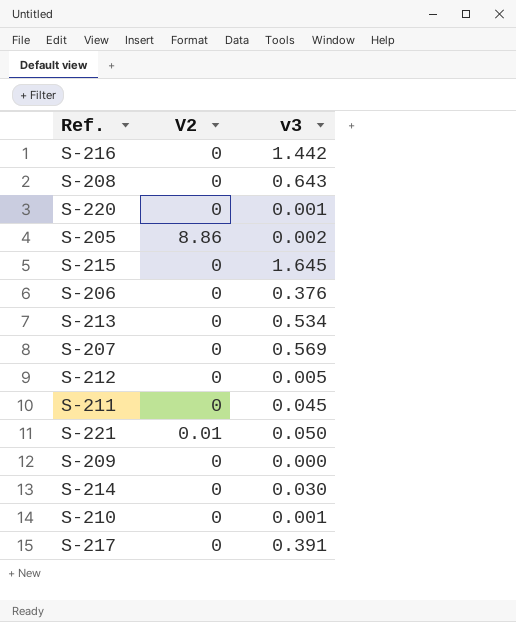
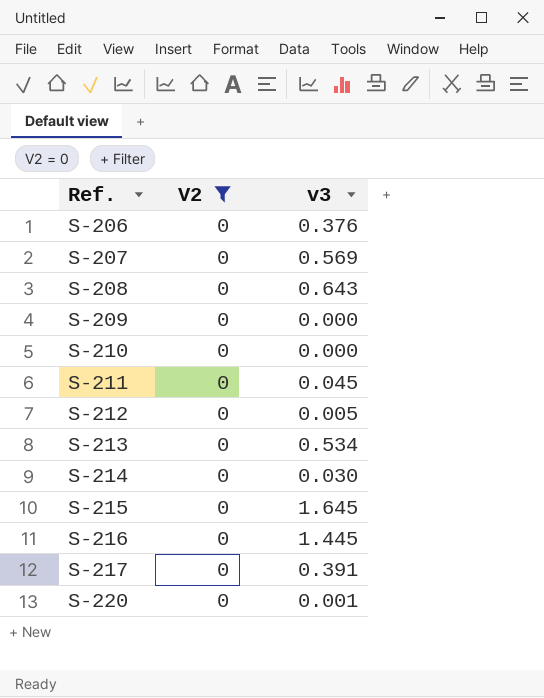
filter: none -> V2 = 0
row order: none -> Ref. ascending
S-210 | v3: 0.001 -> 0.000
S-216 | v3: 1.442 -> 1.445

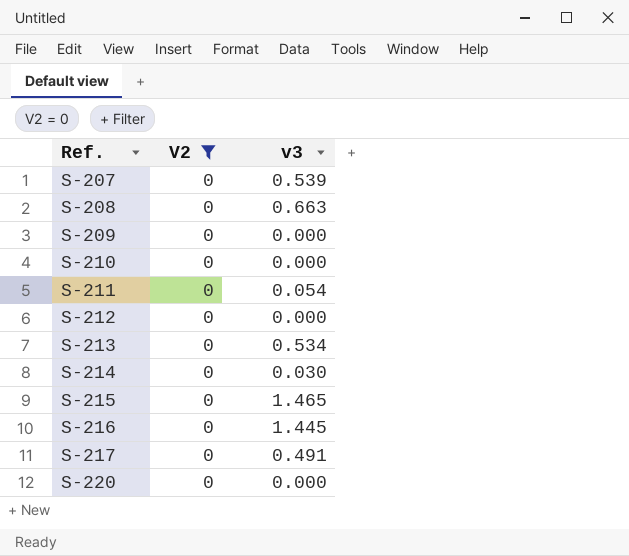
row S-206: 0 | 0.376 -> none
S-207 | v3: 0.569 -> 0.539
S-208 | v3: 0.643 -> 0.663
S-211 | v3: 0.045 -> 0.054
S-212 | v3: 0.005 -> 0.000
S-215 | v3: 1.645 -> 1.465
S-217 | v3: 0.391 -> 0.491
S-220 | v3: 0.001 -> 0.000

